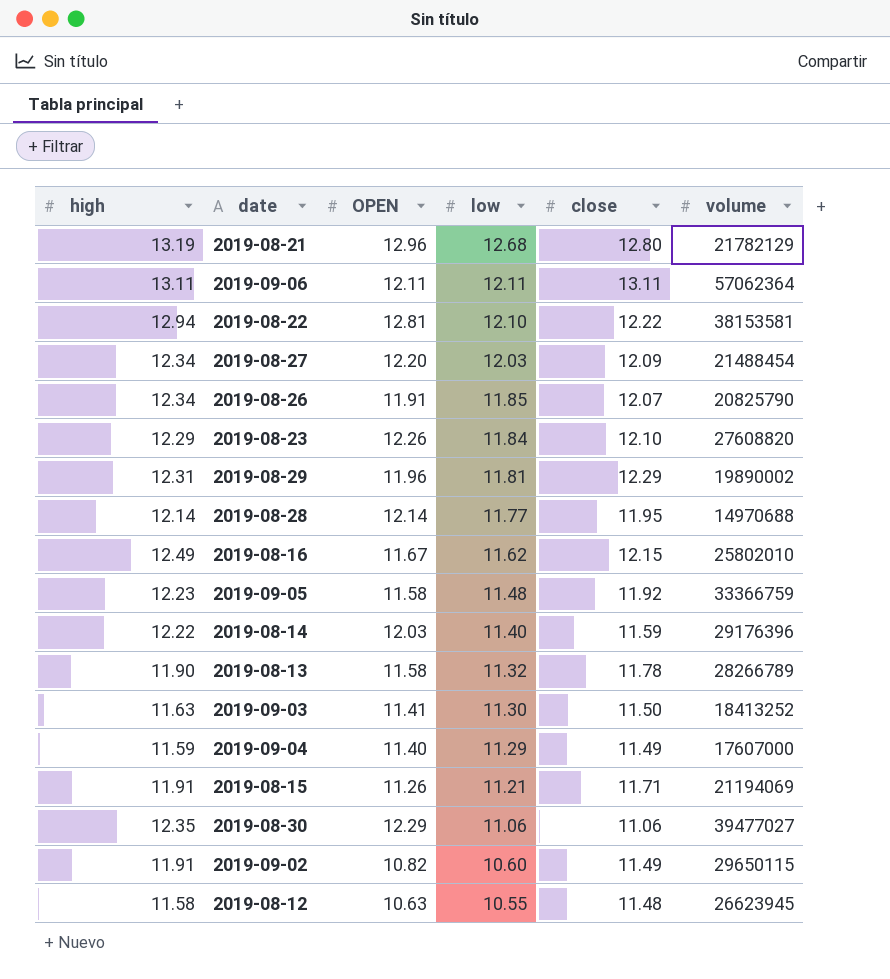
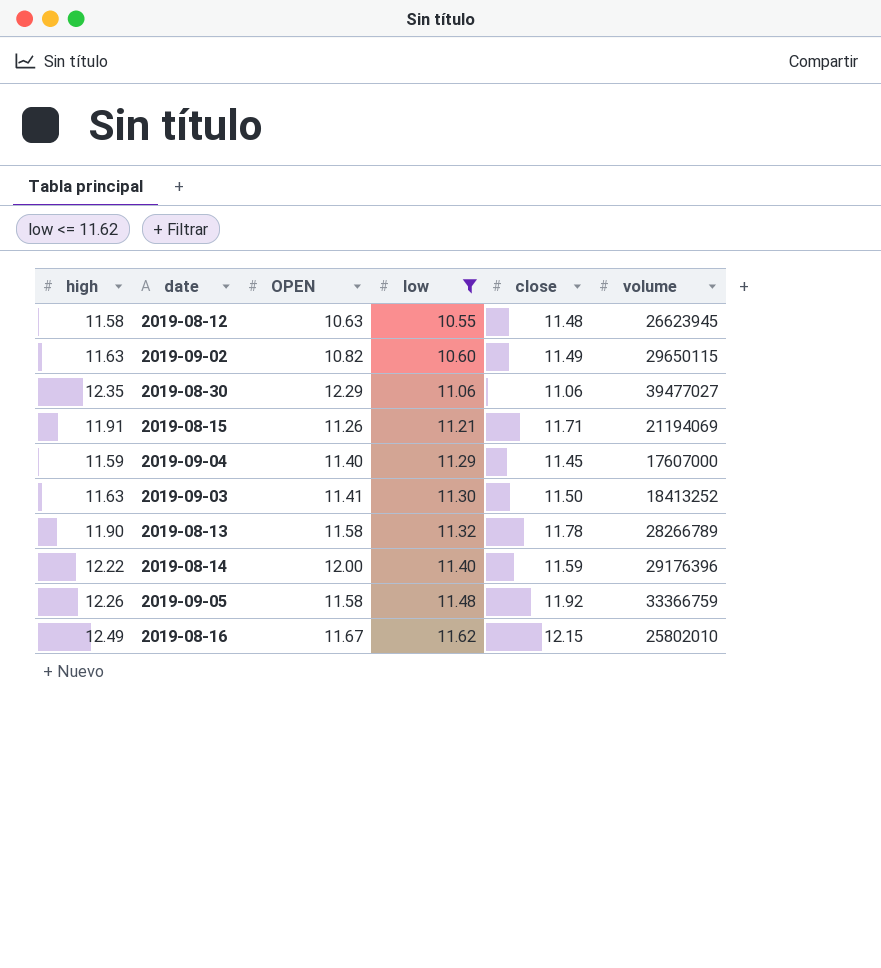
filter: none -> low <= 11.62
row order: low descending -> low ascending
2019-09-02 | high: 11.91 -> 11.63
2019-09-04 | close: 11.49 -> 11.45
2019-08-14 | OPEN: 12.03 -> 12.00
2019-09-05 | high: 12.23 -> 12.26

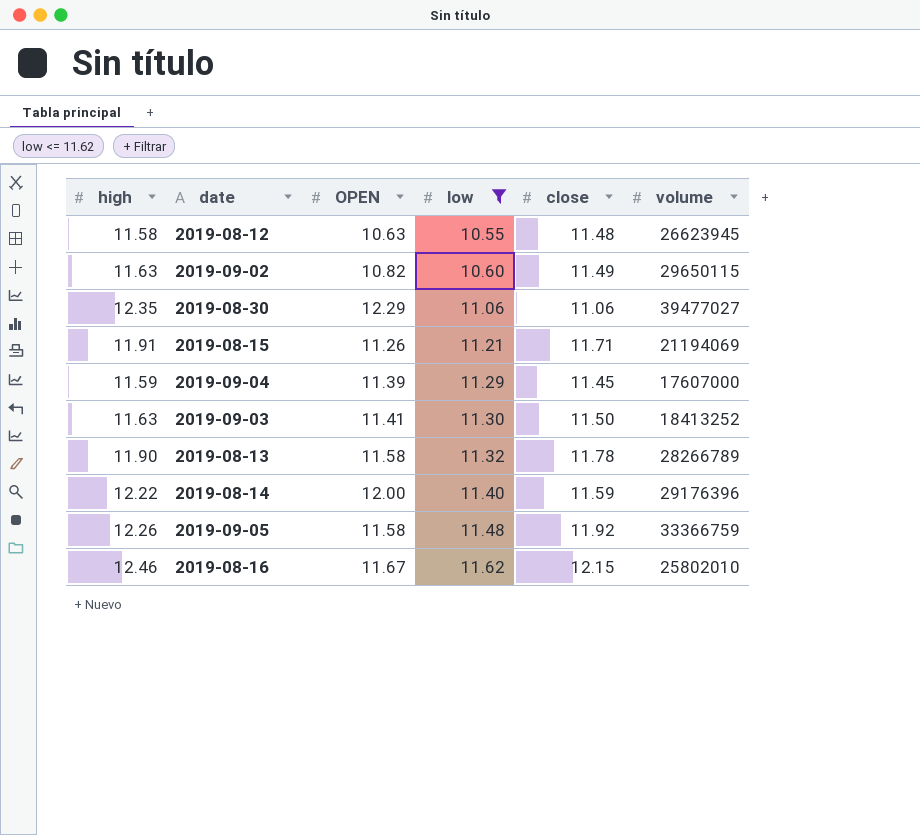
2019-09-04 | OPEN: 11.40 -> 11.39
2019-08-16 | high: 12.49 -> 12.46

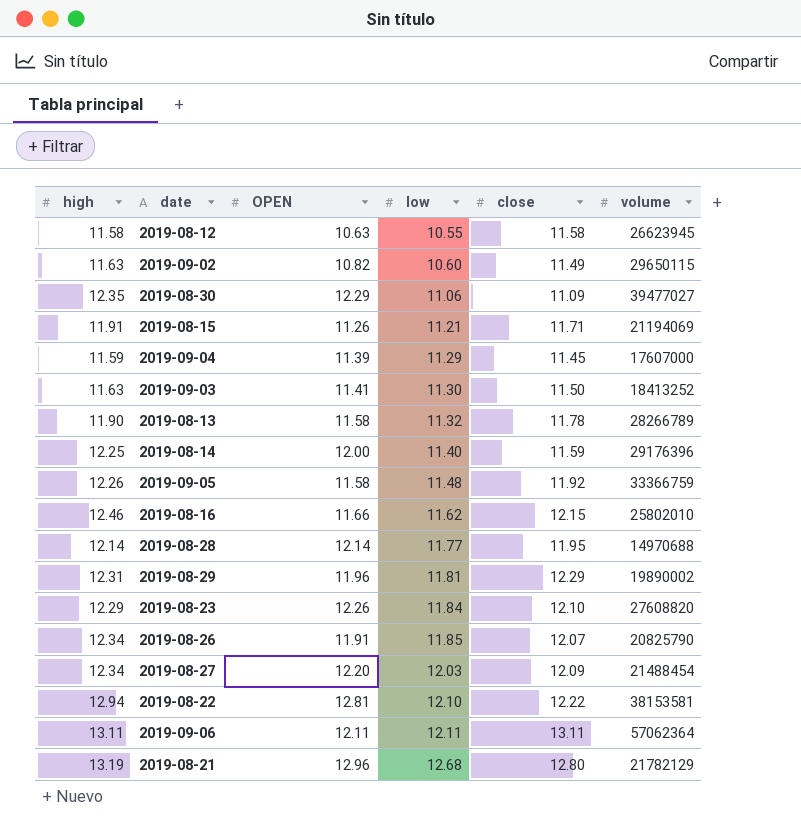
filter: low <= 11.62 -> none
2019-08-12 | close: 11.48 -> 11.58
2019-08-30 | close: 11.06 -> 11.09
2019-08-14 | high: 12.22 -> 12.25
2019-08-16 | OPEN: 11.67 -> 11.66

